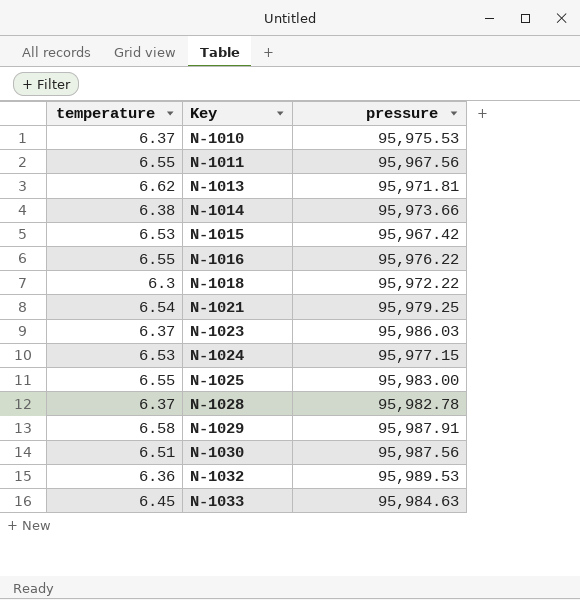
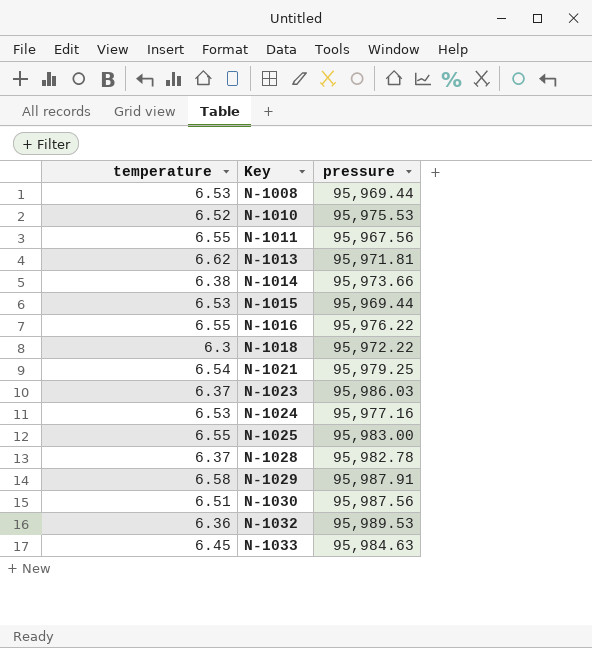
row N-1008: none -> 6.53 | 95,969.44
N-1010 | temperature: 6.37 -> 6.52
N-1015 | pressure: 95,967.42 -> 95,969.44
N-1024 | pressure: 95,977.15 -> 95,977.16

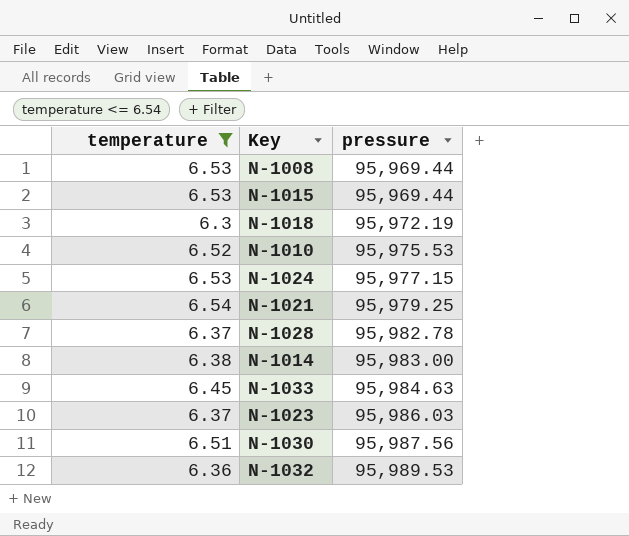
filter: none -> temperature <= 6.54
row order: Key ascending -> pressure ascending
N-1018 | pressure: 95,972.22 -> 95,972.19
N-1024 | pressure: 95,977.16 -> 95,977.15
N-1014 | pressure: 95,973.66 -> 95,983.00

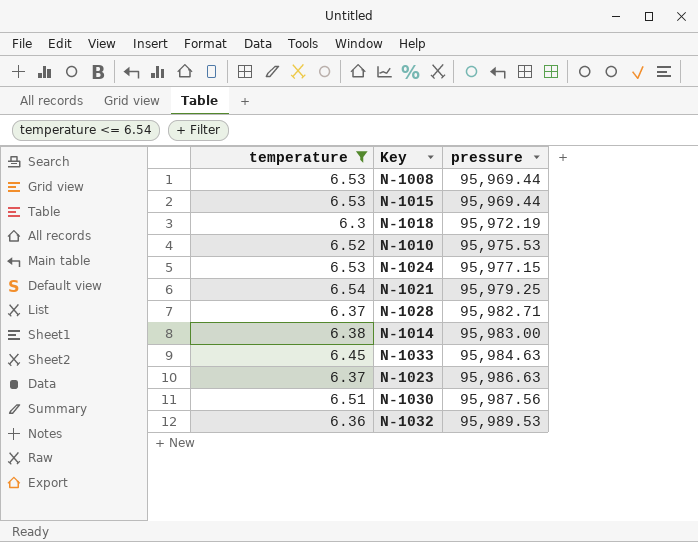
N-1028 | pressure: 95,982.78 -> 95,982.71
N-1023 | pressure: 95,986.03 -> 95,986.63

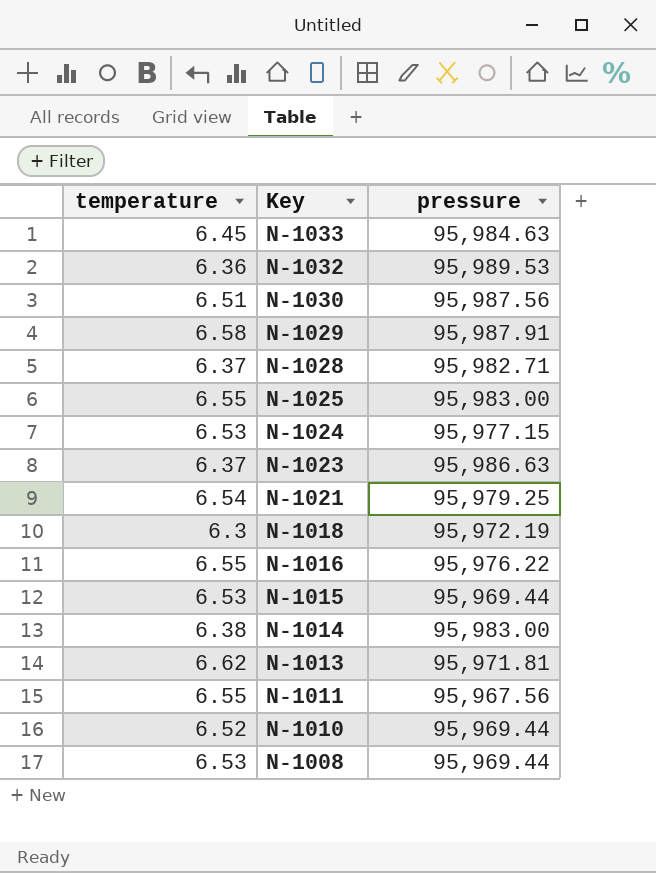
filter: temperature <= 6.54 -> none
row order: pressure ascending -> Key descending
N-1010 | pressure: 95,975.53 -> 95,969.44

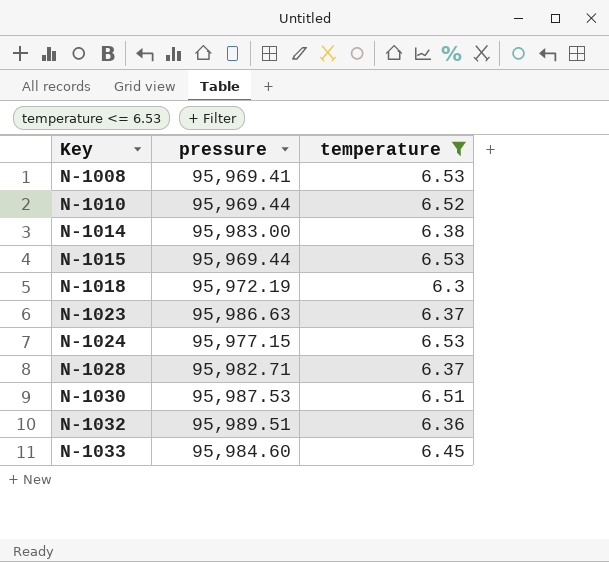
filter: none -> temperature <= 6.53
row order: Key descending -> Key ascending
column temperature | position: 1 -> 3
N-1008 | pressure: 95,969.44 -> 95,969.41
N-1030 | pressure: 95,987.56 -> 95,987.53
N-1032 | pressure: 95,989.53 -> 95,989.51
N-1033 | pressure: 95,984.63 -> 95,984.60

